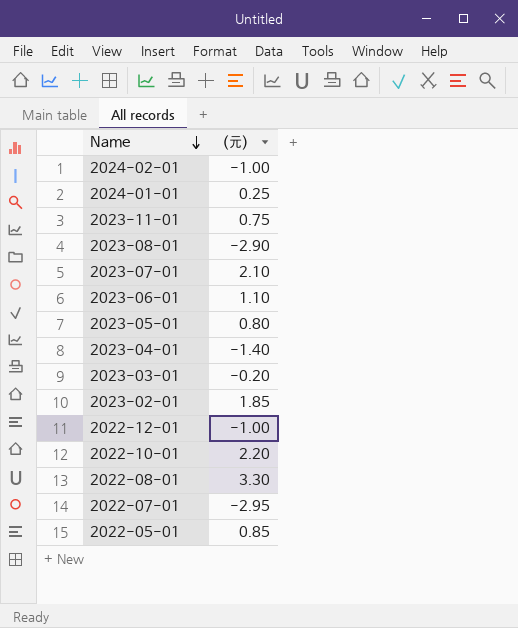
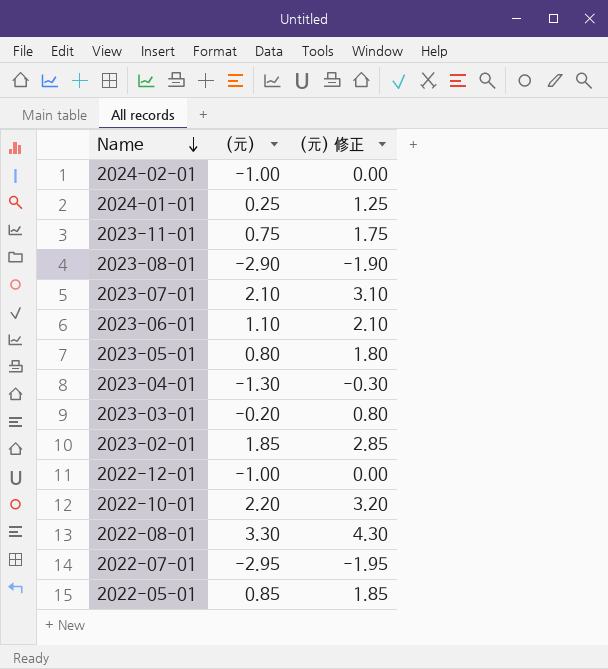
column (元) 修正 | formula: none -> [(元)] + 1
2023-04-01 | (元): -1.40 -> -1.30

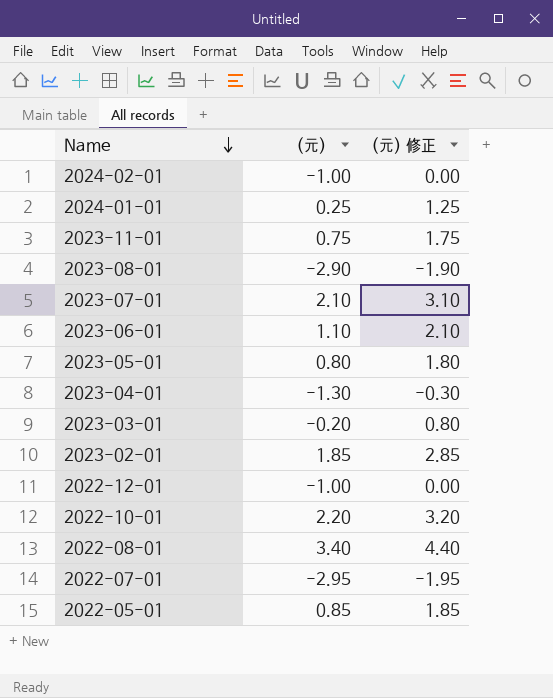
2022-08-01 | (元): 3.30 -> 3.40
2022-08-01 | (元) 修正: 4.30 -> 4.40

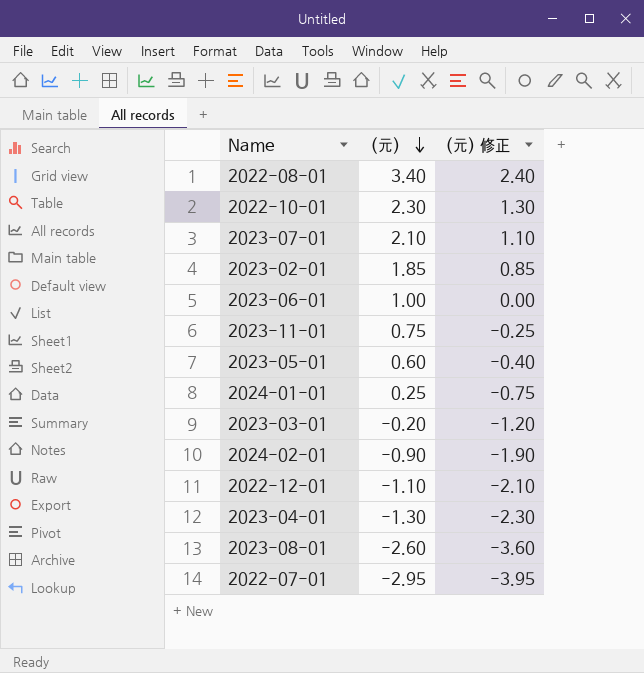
row order: Name descending -> (元) descending
column (元) 修正 | formula: [(元)] + 1 -> [(元)] - 1
row 2022-05-01: 0.85 | 1.85 -> none
2022-10-01 | (元): 2.20 -> 2.30
2023-06-01 | (元): 1.10 -> 1.00
2023-05-01 | (元): 0.80 -> 0.60
2024-02-01 | (元): -1.00 -> -0.90
2022-12-01 | (元): -1.00 -> -1.10
2023-08-01 | (元): -2.90 -> -2.60

